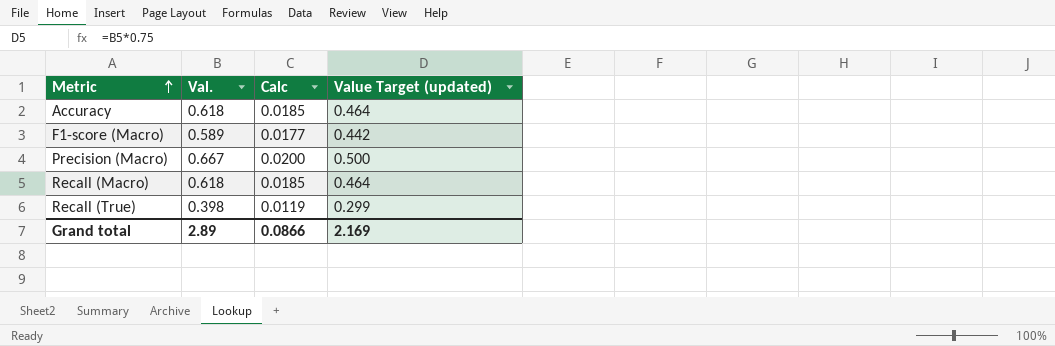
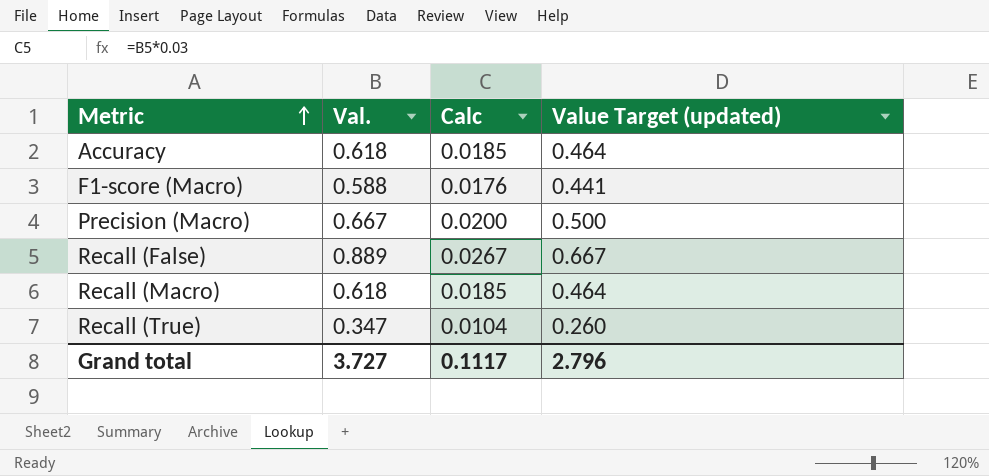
F1-score (Macro) | Val.: 0.589 -> 0.588
F1-score (Macro) | Calc: 0.0177 -> 0.0176
F1-score (Macro) | Value Target (updated): 0.442 -> 0.441
row Recall (False): none -> 0.889 | 0.0267 | 0.667
Recall (True) | Val.: 0.398 -> 0.347
Recall (True) | Calc: 0.0119 -> 0.0104
Recall (True) | Value Target (updated): 0.299 -> 0.260
Grand total | Val.: 2.89 -> 3.727
Grand total | Calc: 0.0866 -> 0.1117
Grand total | Value Target (updated): 2.169 -> 2.796

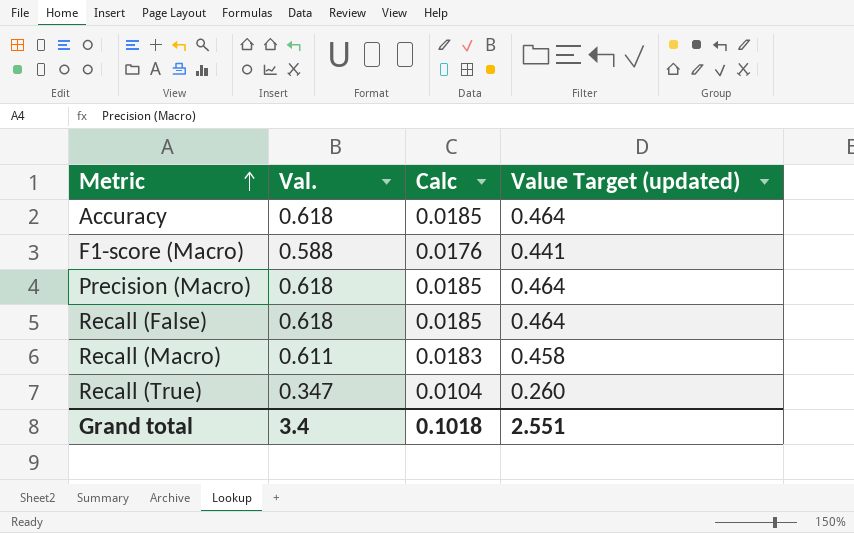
Precision (Macro) | Val.: 0.667 -> 0.618
Precision (Macro) | Calc: 0.0200 -> 0.0185
Precision (Macro) | Value Target (updated): 0.500 -> 0.464
Recall (False) | Val.: 0.889 -> 0.618
Recall (False) | Calc: 0.0267 -> 0.0185
Recall (False) | Value Target (updated): 0.667 -> 0.464
Recall (Macro) | Val.: 0.618 -> 0.611
Recall (Macro) | Calc: 0.0185 -> 0.0183
Recall (Macro) | Value Target (updated): 0.464 -> 0.458
Grand total | Val.: 3.727 -> 3.4
Grand total | Calc: 0.1117 -> 0.1018
Grand total | Value Target (updated): 2.796 -> 2.551

